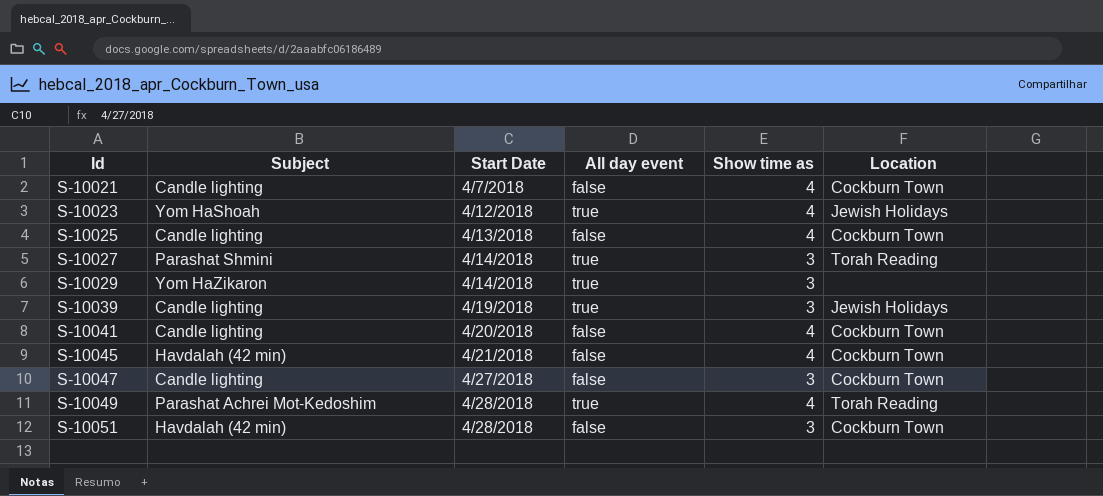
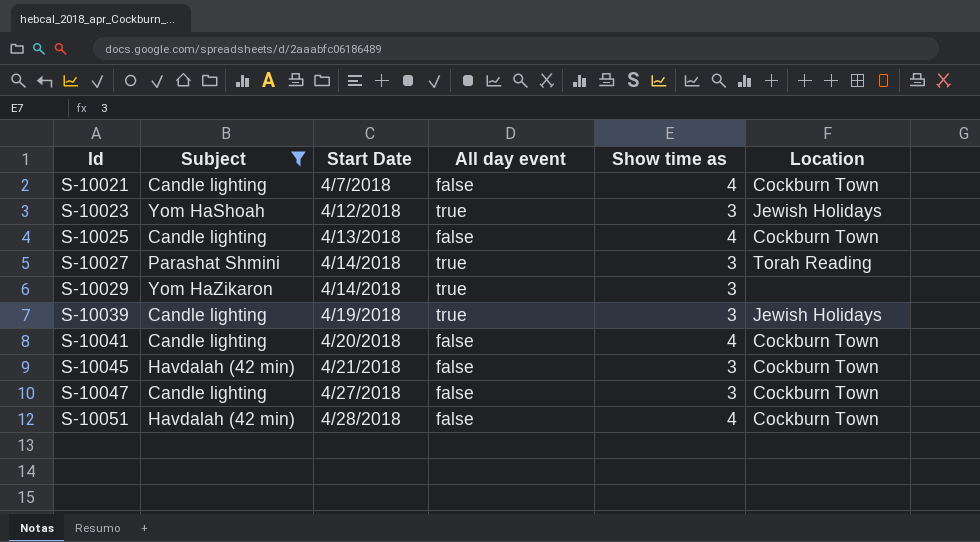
filter: none -> Subject != Parashat Achrei Mot-Kedoshim
S-10023 | Show time as: 4 -> 3
S-10045 | Show time as: 4 -> 3
S-10051 | Show time as: 3 -> 4

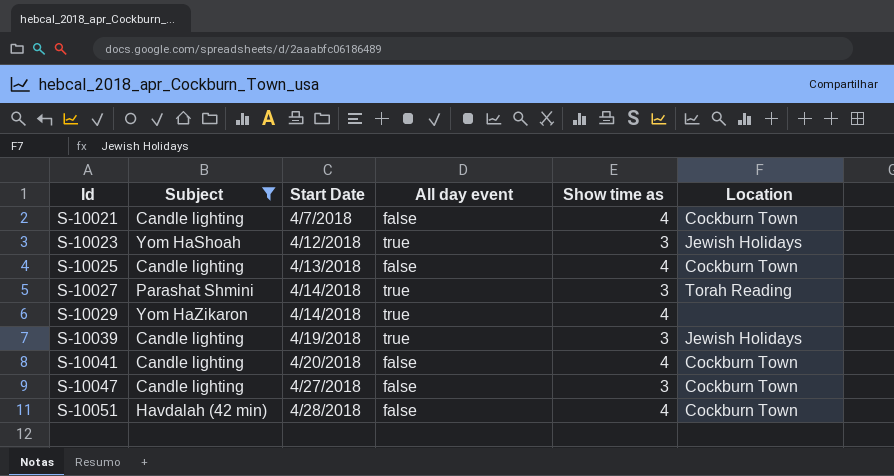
row S-10045: Havdalah (42 min) | 4/21/2018 | false | 3 | Cockburn Town -> none
S-10029 | Show time as: 3 -> 4

